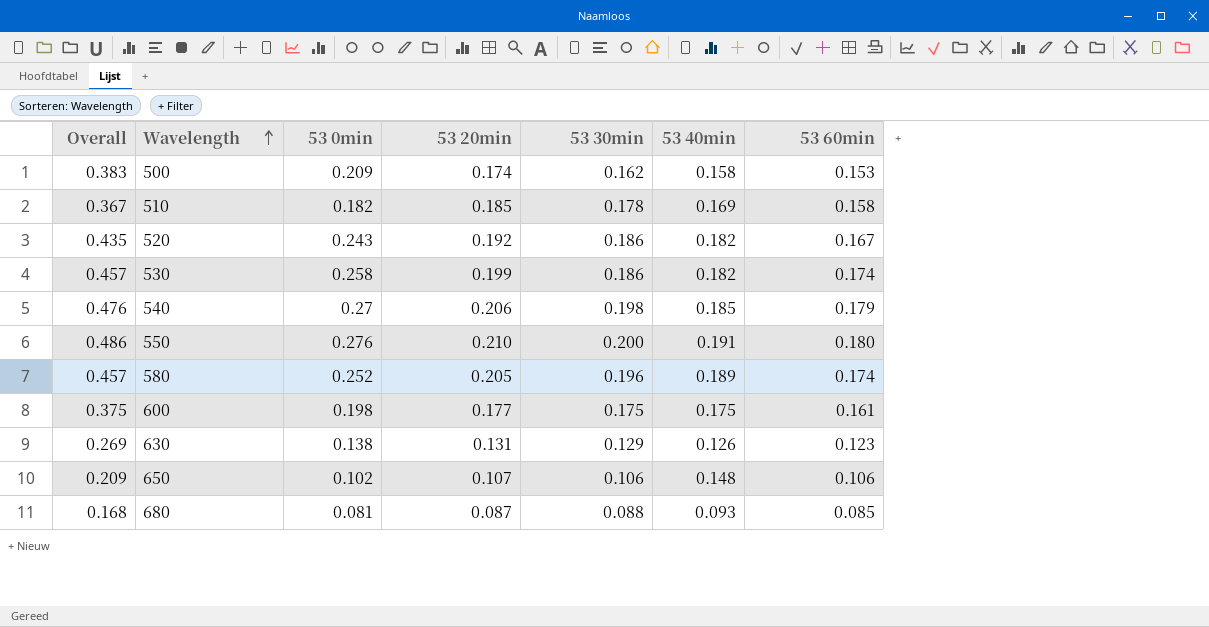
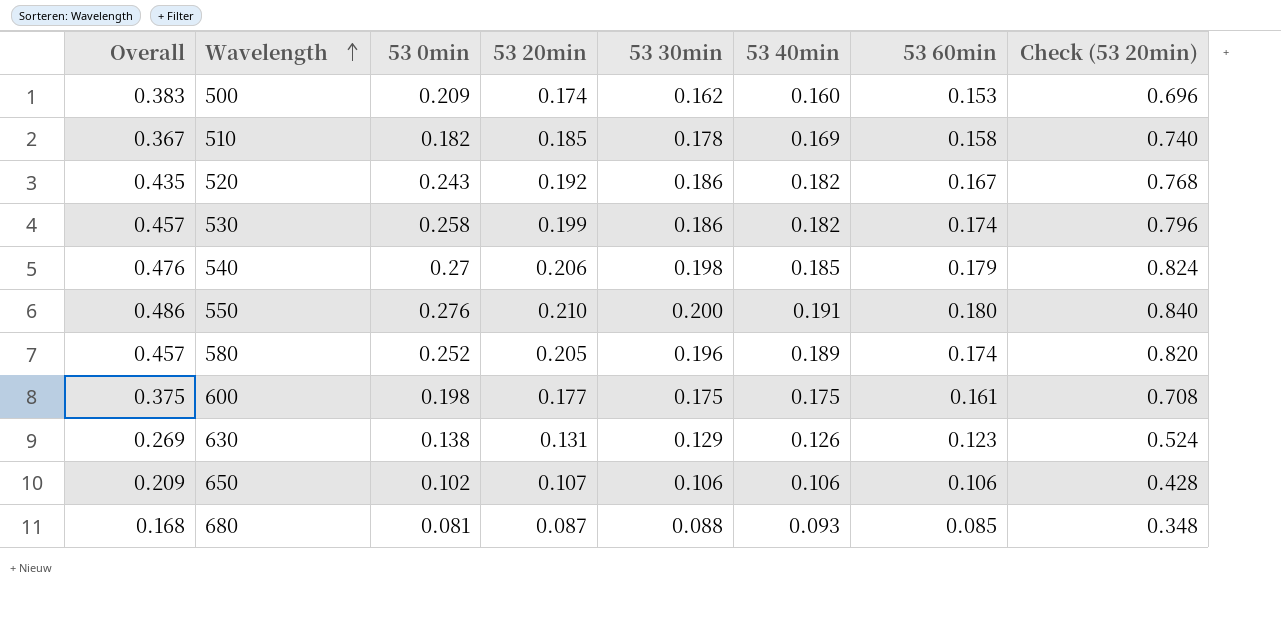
column Check (53 20min) | formula: none -> [53 20min] * 4
500 | 53 40min: 0.158 -> 0.160
650 | 53 40min: 0.148 -> 0.106

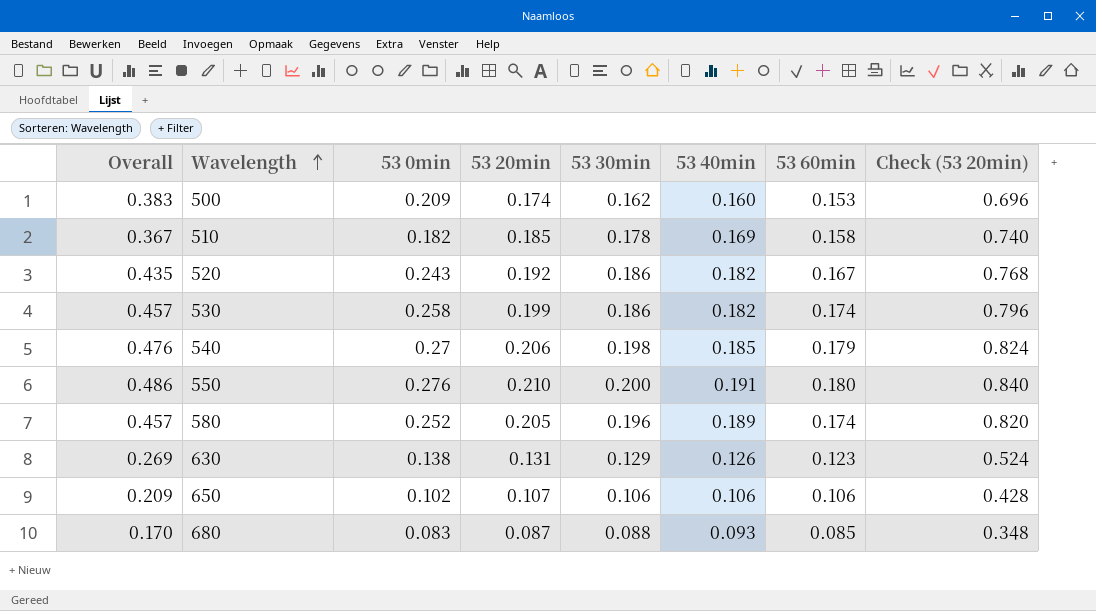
row 600: 0.375 | 0.198 | 0.177 | 0.175 | 0.175 | 0.161 | 0.708 -> none
680 | Overall: 0.168 -> 0.170
680 | 53 0min: 0.081 -> 0.083

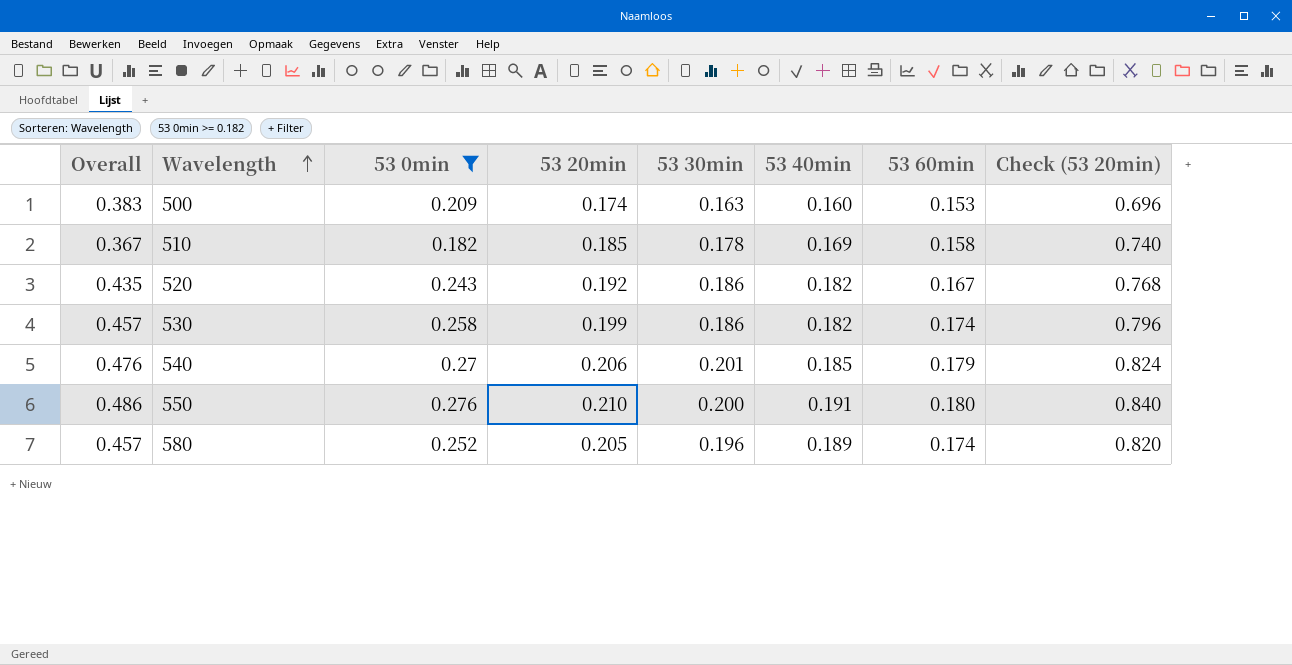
filter: none -> 53 0min >= 0.182
500 | 53 30min: 0.162 -> 0.163
540 | 53 30min: 0.198 -> 0.201

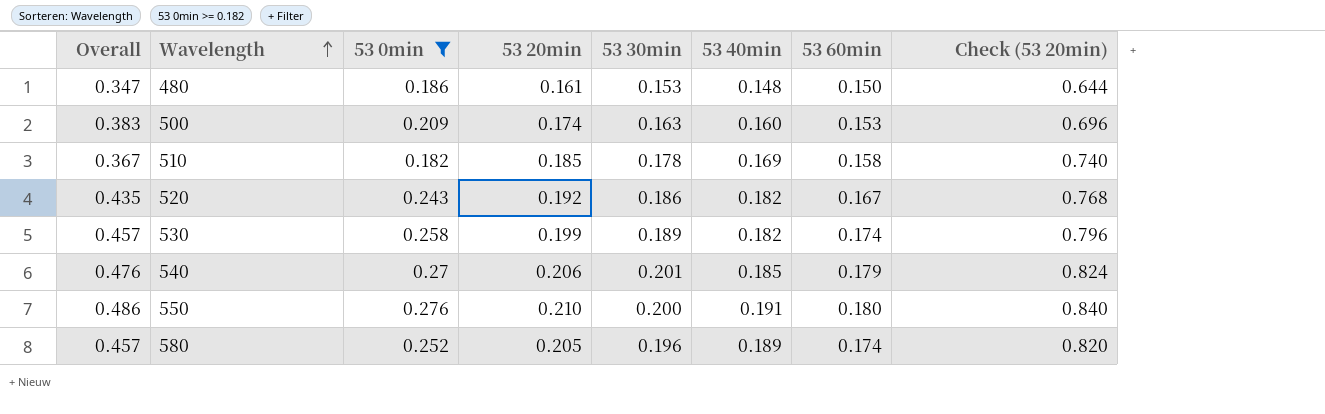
row 480: none -> 0.347 | 0.186 | 0.161 | 0.153 | 0.148 | 0.150 | 0.644
530 | 53 30min: 0.186 -> 0.189

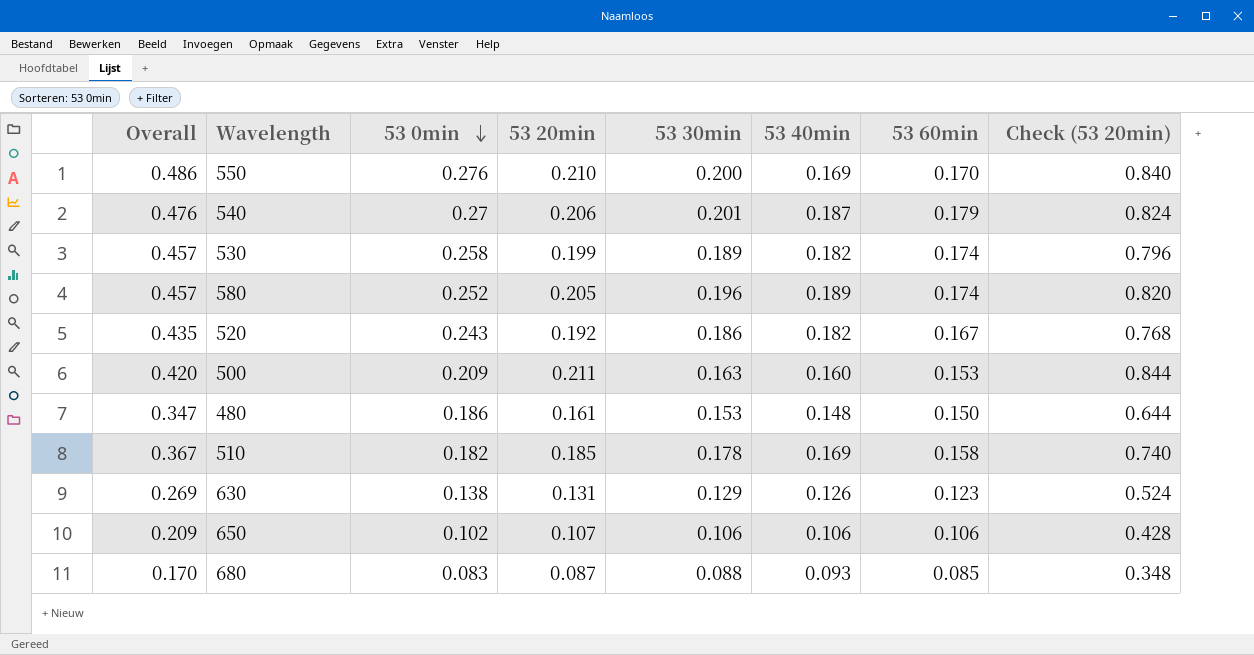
filter: 53 0min >= 0.182 -> none
row order: Wavelength ascending -> 53 0min descending
550 | 53 40min: 0.191 -> 0.169
550 | 53 60min: 0.180 -> 0.170
540 | 53 40min: 0.185 -> 0.187
500 | Overall: 0.383 -> 0.420
500 | 53 20min: 0.174 -> 0.211
500 | Check (53 20min): 0.696 -> 0.844

